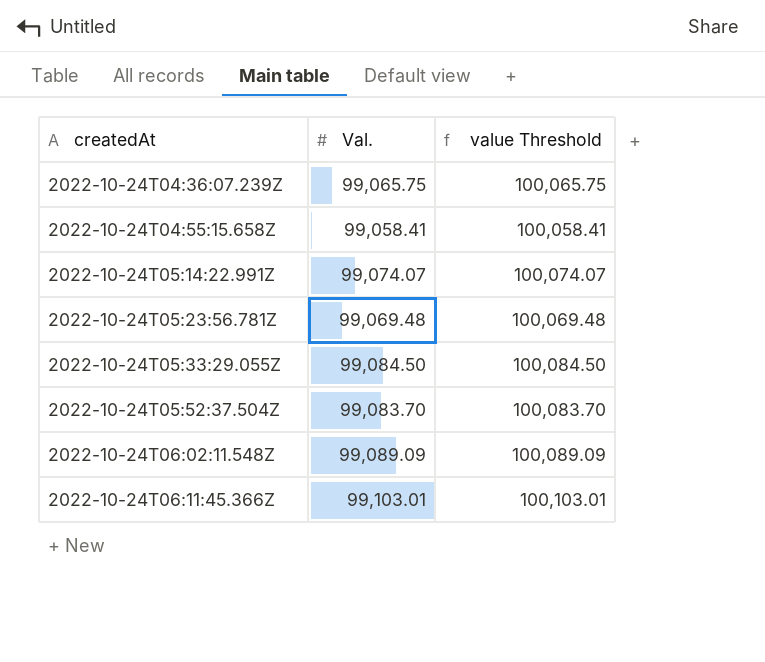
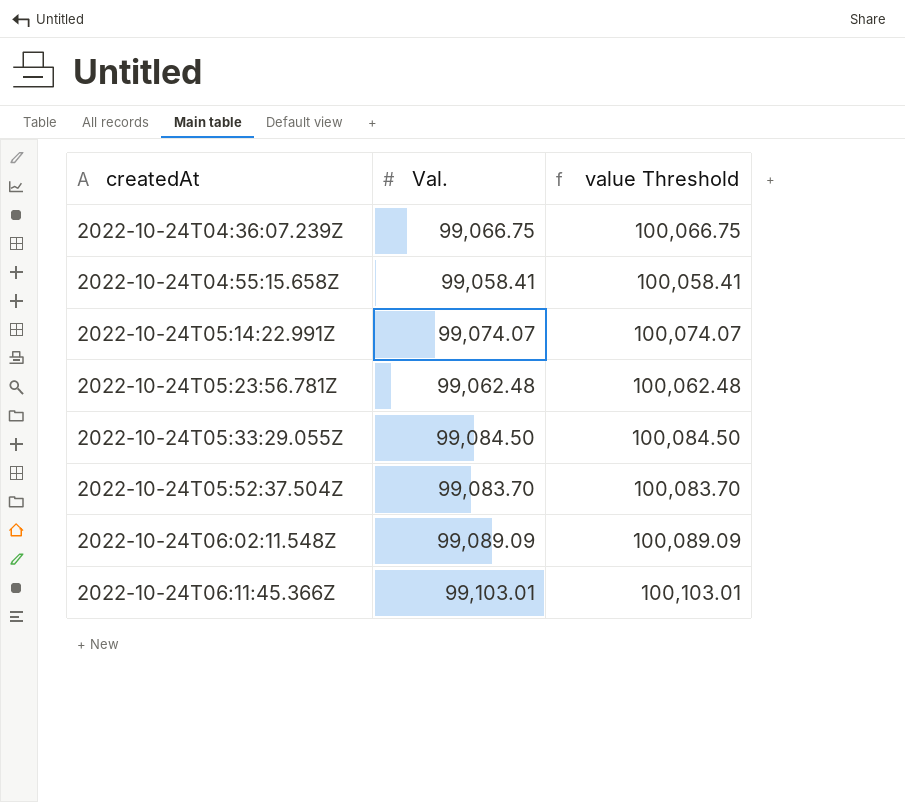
2022-10-24T04:36:07.239Z | Val.: 99,065.75 -> 99,066.75
2022-10-24T04:36:07.239Z | value Threshold: 100,065.75 -> 100,066.75
2022-10-24T05:23:56.781Z | Val.: 99,069.48 -> 99,062.48
2022-10-24T05:23:56.781Z | value Threshold: 100,069.48 -> 100,062.48

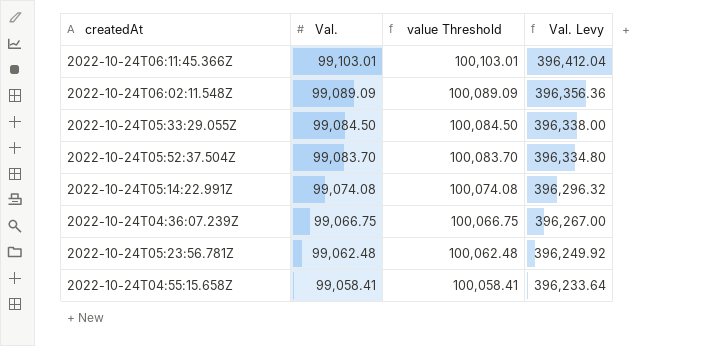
row order: createdAt ascending -> Val. descending
column Val. Levy | formula: none -> [Val.] * 4
2022-10-24T05:14:22.991Z | Val.: 99,074.07 -> 99,074.08
2022-10-24T05:14:22.991Z | value Threshold: 100,074.07 -> 100,074.08

